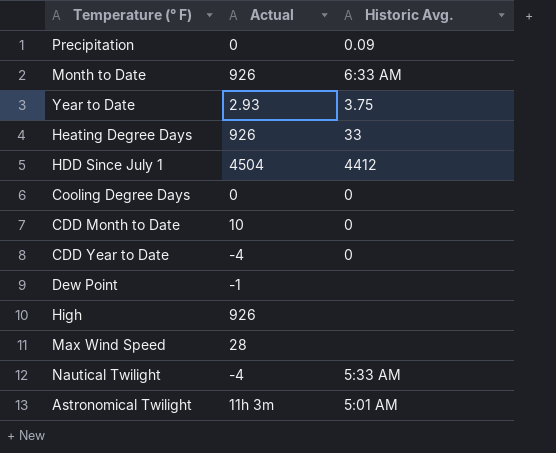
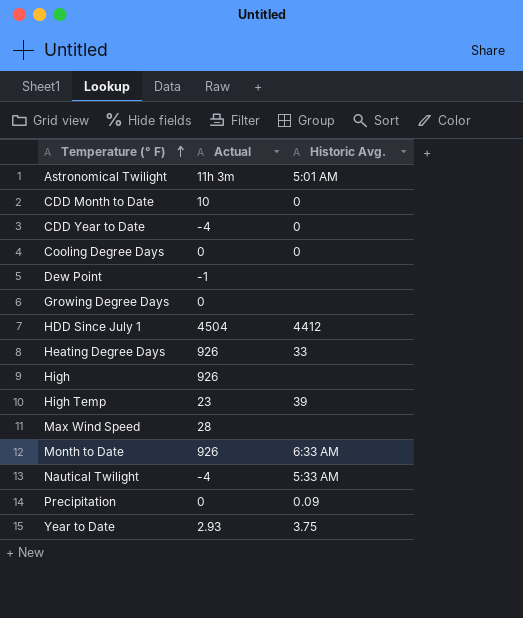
row order: none -> Temperature (° F) ascending
row Growing Degree Days: none -> 0 | none
row High Temp: none -> 23 | 39

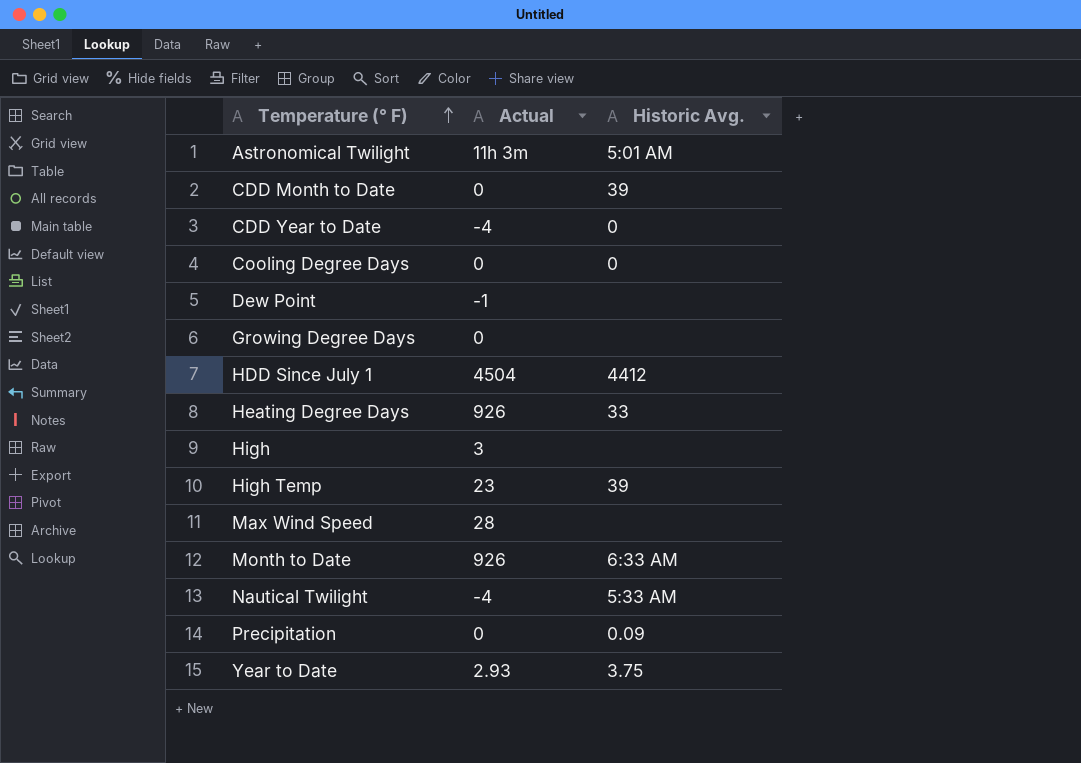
CDD Month to Date | Actual: 10 -> 0
CDD Month to Date | Historic Avg.: 0 -> 39
High | Actual: 926 -> 3

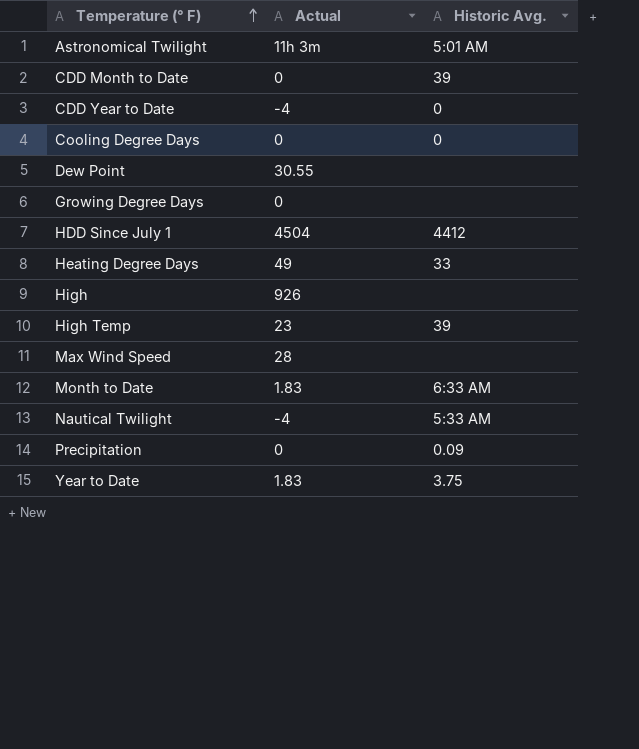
Dew Point | Actual: -1 -> 30.55
Heating Degree Days | Actual: 926 -> 49
High | Actual: 3 -> 926
Month to Date | Actual: 926 -> 1.83
Year to Date | Actual: 2.93 -> 1.83

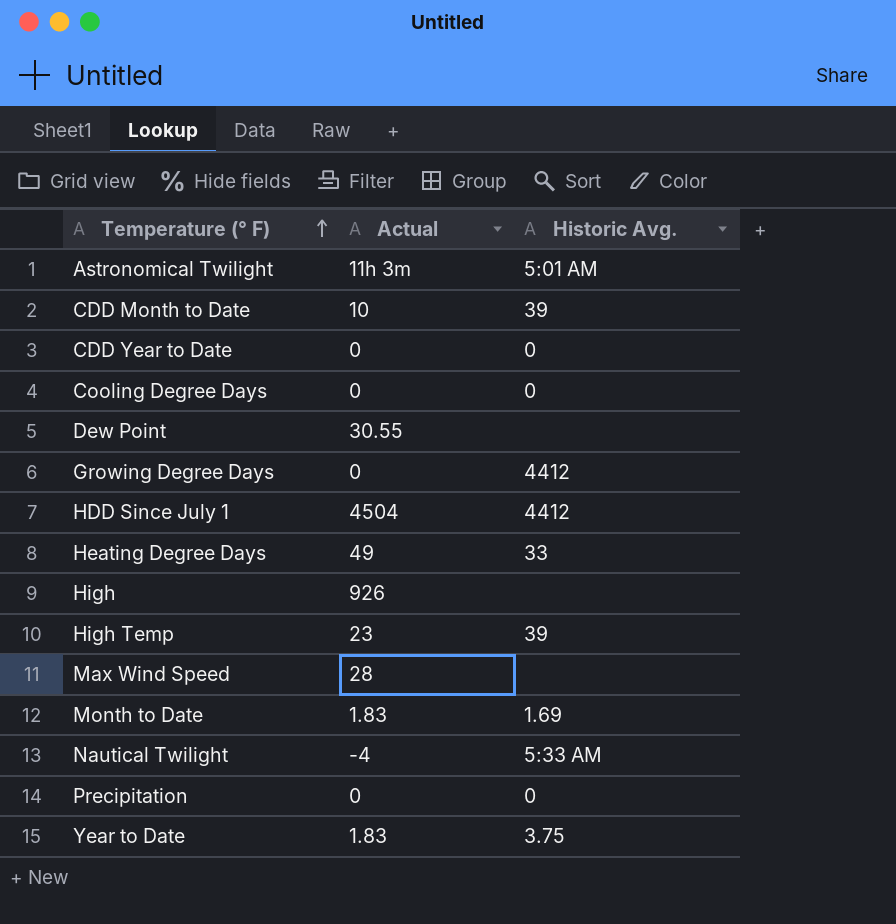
CDD Month to Date | Actual: 0 -> 10
CDD Year to Date | Actual: -4 -> 0
Growing Degree Days | Historic Avg.: none -> 4412
Month to Date | Historic Avg.: 6:33 AM -> 1.69
Precipitation | Historic Avg.: 0.09 -> 0

